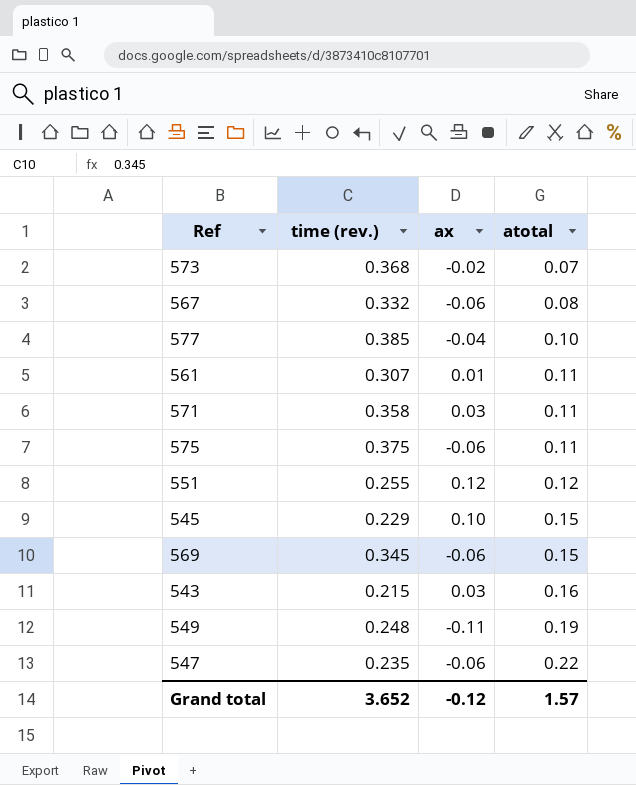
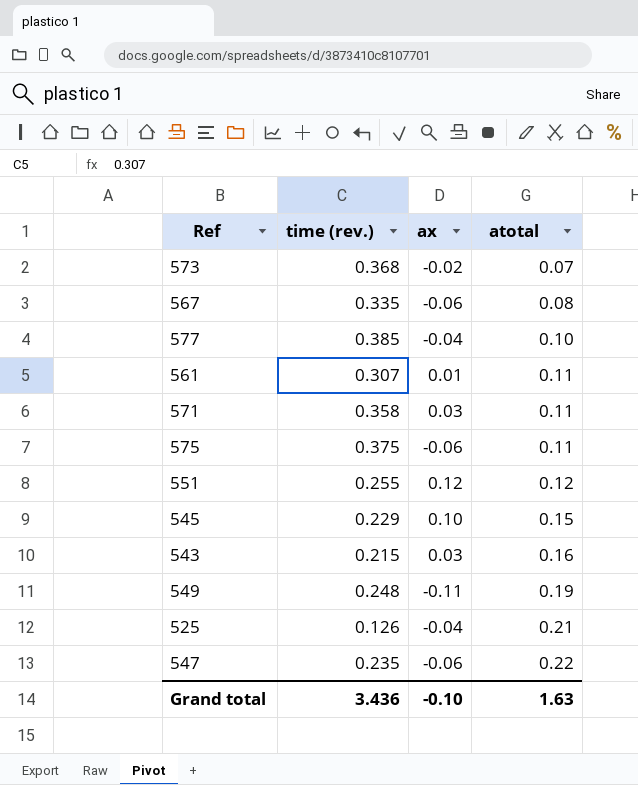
row 569: 0.345 | -0.06 | 0.15 -> none
567 | time (rev.): 0.332 -> 0.335
row 525: none -> 0.126 | -0.04 | 0.21
Grand total | time (rev.): 3.652 -> 3.436
Grand total | ax: -0.12 -> -0.10
Grand total | atotal: 1.57 -> 1.63

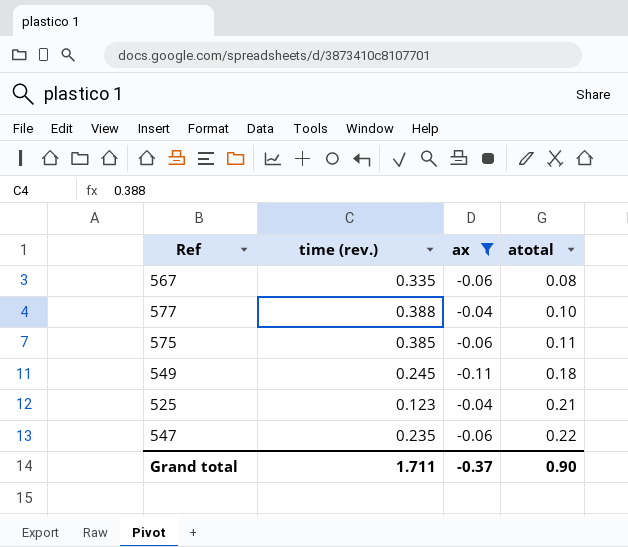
filter: none -> ax <= -0.04
577 | time (rev.): 0.385 -> 0.388
575 | time (rev.): 0.375 -> 0.385
549 | time (rev.): 0.248 -> 0.245
549 | atotal: 0.19 -> 0.18
525 | time (rev.): 0.126 -> 0.123
Grand total | time (rev.): 3.436 -> 1.711
Grand total | ax: -0.10 -> -0.37
Grand total | atotal: 1.63 -> 0.90

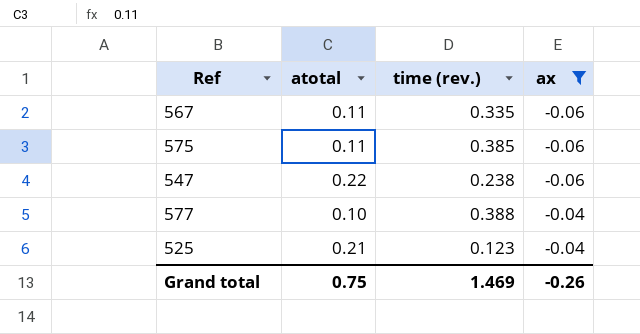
row order: atotal ascending -> ax ascending
column atotal | position: 4 -> 2
row 549: 0.245 | -0.11 | 0.18 -> none
567 | atotal: 0.08 -> 0.11
547 | time (rev.): 0.235 -> 0.238
Grand total | atotal: 0.90 -> 0.75
Grand total | time (rev.): 1.711 -> 1.469
Grand total | ax: -0.37 -> -0.26

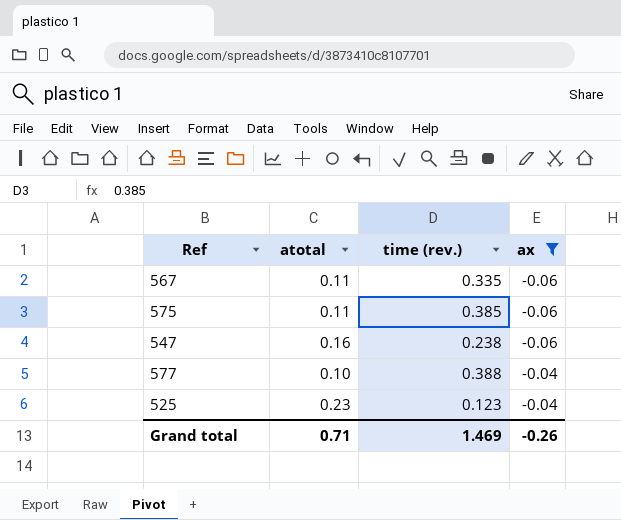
547 | atotal: 0.22 -> 0.16
525 | atotal: 0.21 -> 0.23
Grand total | atotal: 0.75 -> 0.71

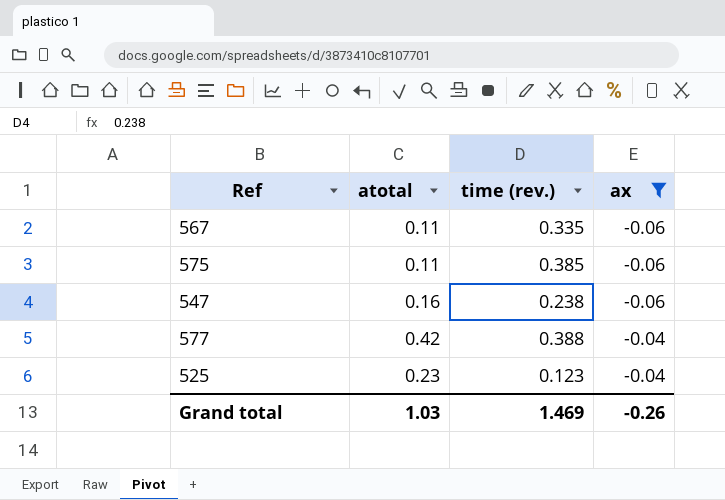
577 | atotal: 0.10 -> 0.42
Grand total | atotal: 0.71 -> 1.03

